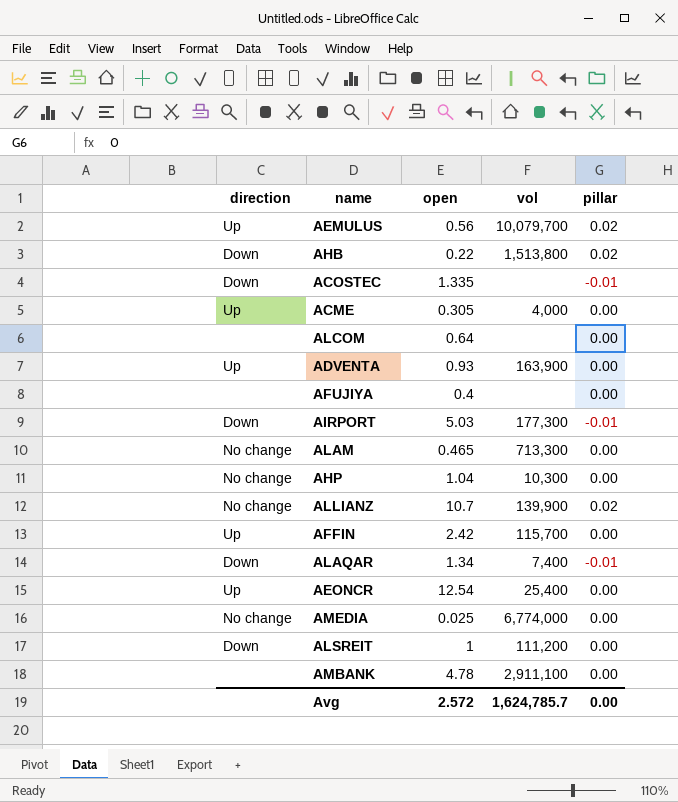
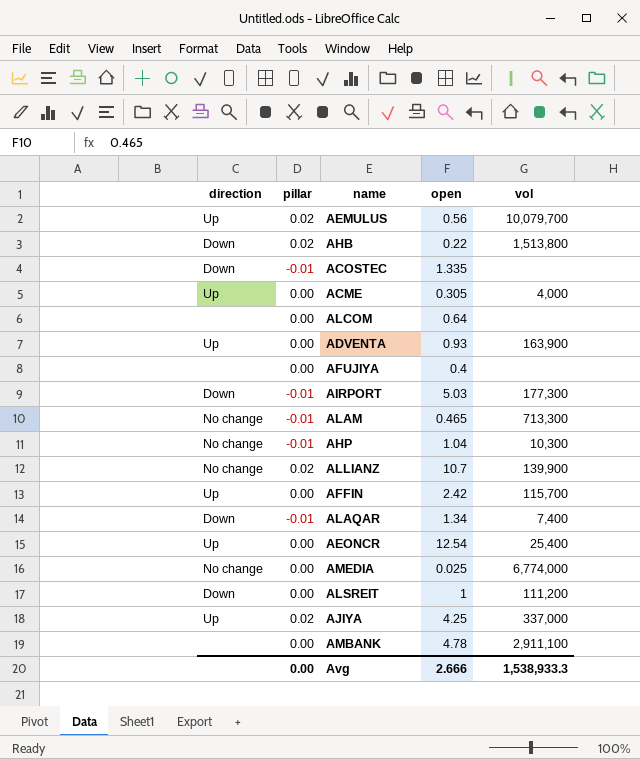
column pillar | position: 5 -> 2
ALAM | pillar: 0.00 -> -0.01
AHP | pillar: 0.00 -> -0.01
row AJIYA: none -> Up | 0.02 | 4.25 | 337,000
Avg | open: 2.572 -> 2.666
Avg | vol: 1,624,785.7 -> 1,538,933.3

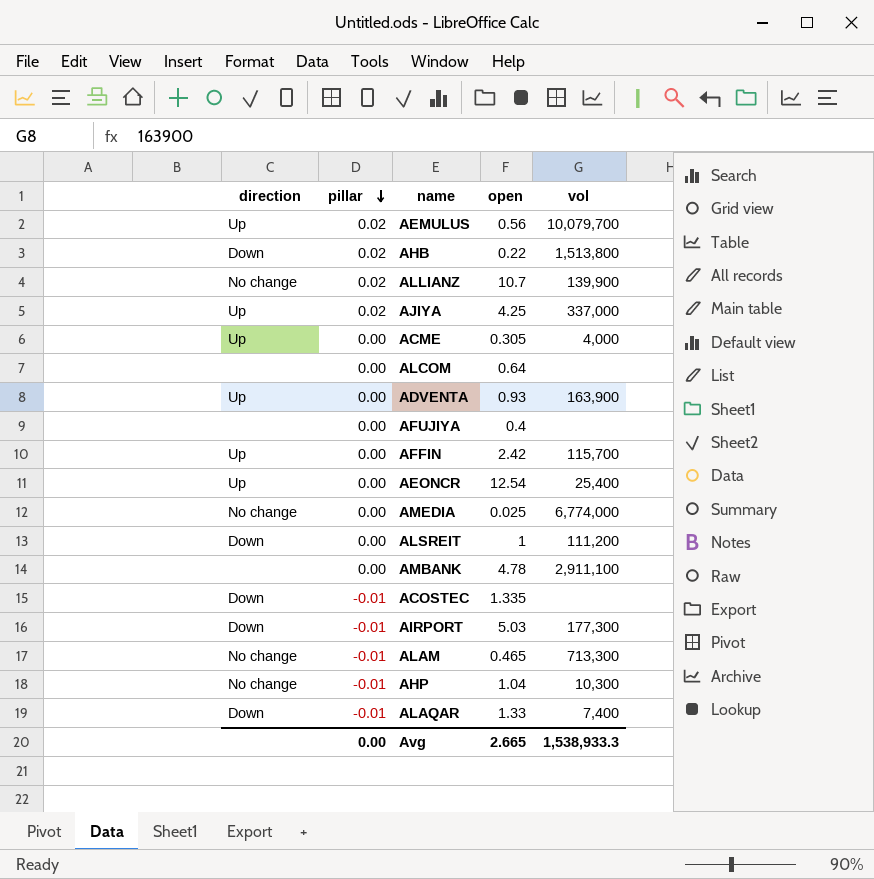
row order: none -> pillar descending
ALAQAR | open: 1.34 -> 1.33
Avg | open: 2.666 -> 2.665

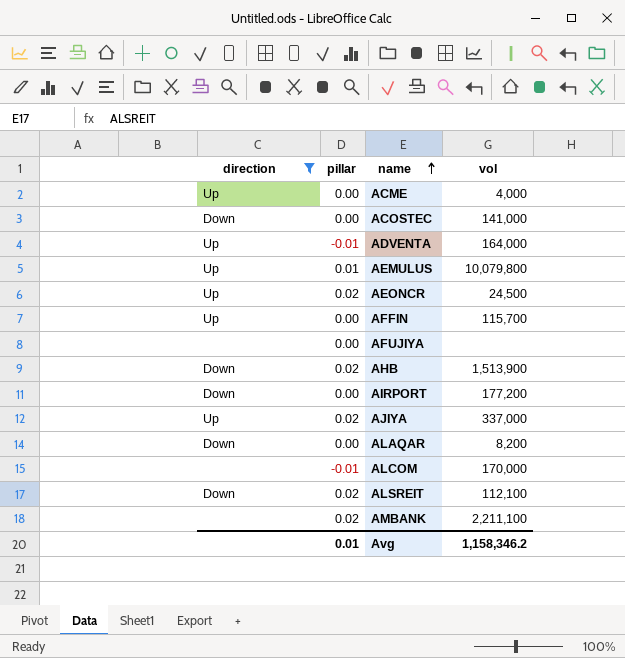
filter: none -> direction != No change
row order: pillar descending -> name ascending
column open | position: 4 -> none
ACOSTEC | pillar: -0.01 -> 0.00
ACOSTEC | vol: none -> 141,000
ADVENTA | pillar: 0.00 -> -0.01
ADVENTA | vol: 163,900 -> 164,000
AEMULUS | pillar: 0.02 -> 0.01
AEMULUS | vol: 10,079,700 -> 10,079,800
AEONCR | pillar: 0.00 -> 0.02
AEONCR | vol: 25,400 -> 24,500
AHB | vol: 1,513,800 -> 1,513,900
AIRPORT | pillar: -0.01 -> 0.00
AIRPORT | vol: 177,300 -> 177,200
ALAQAR | pillar: -0.01 -> 0.00
ALAQAR | vol: 7,400 -> 8,200
ALCOM | pillar: 0.00 -> -0.01
ALCOM | vol: none -> 170,000
ALSREIT | pillar: 0.00 -> 0.02
ALSREIT | vol: 111,200 -> 112,100
AMBANK | pillar: 0.00 -> 0.02
AMBANK | vol: 2,911,100 -> 2,211,100
Avg | pillar: 0.00 -> 0.01
Avg | vol: 1,538,933.3 -> 1,158,346.2

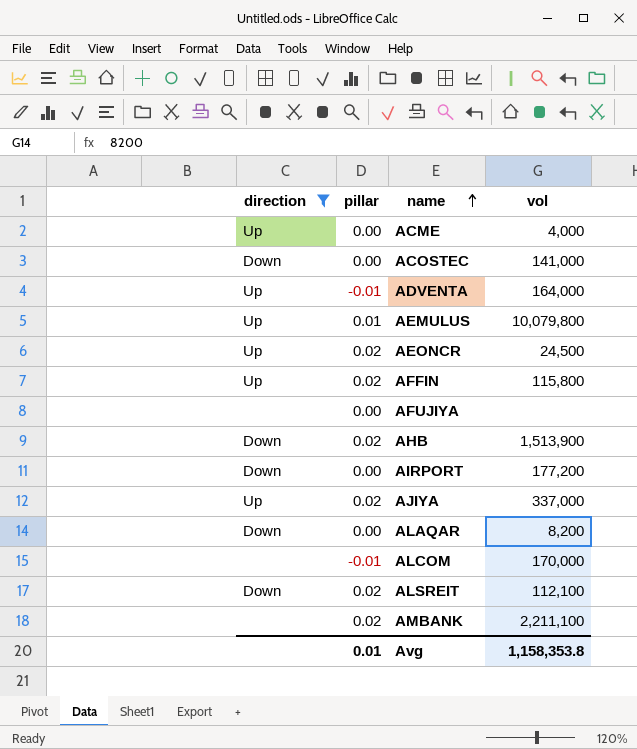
AFFIN | pillar: 0.00 -> 0.02
AFFIN | vol: 115,700 -> 115,800
Avg | vol: 1,158,346.2 -> 1,158,353.8

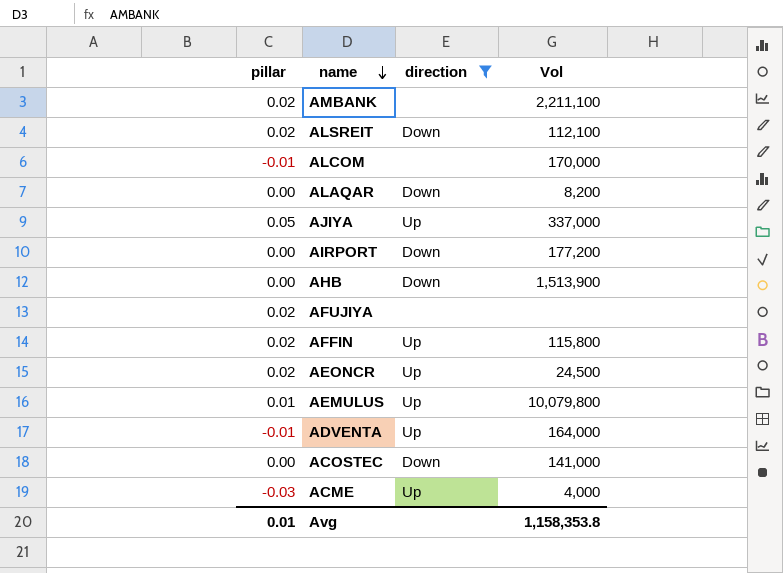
row order: name ascending -> name descending
column direction | position: 1 -> 3
column name: vol -> Vol
AJIYA | pillar: 0.02 -> 0.05
AHB | pillar: 0.02 -> 0.00
AFUJIYA | pillar: 0.00 -> 0.02
ACME | pillar: 0.00 -> -0.03

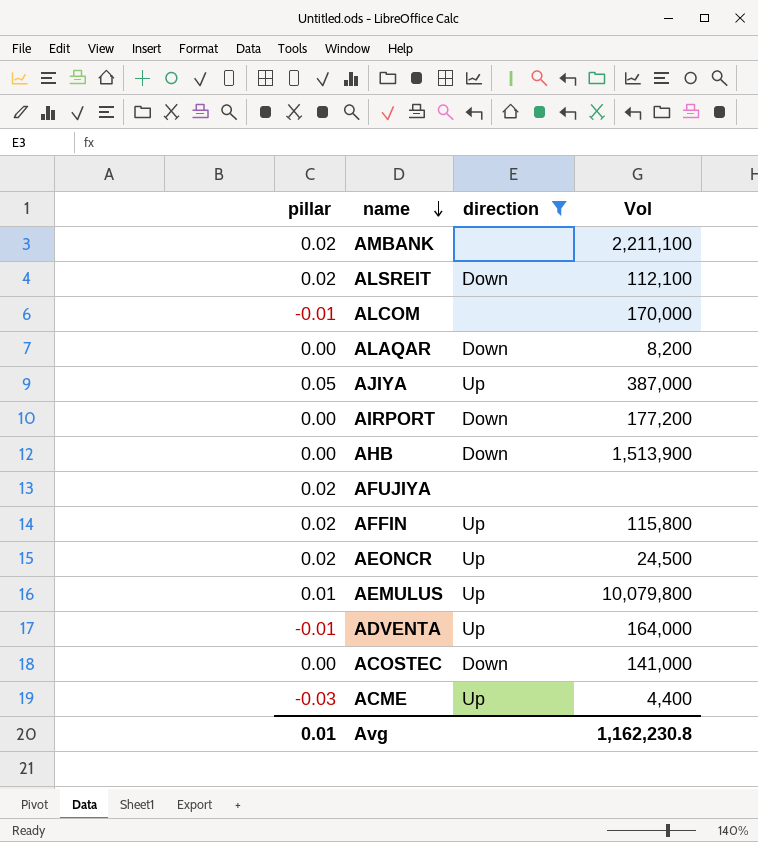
AJIYA | Vol: 337,000 -> 387,000
ACME | Vol: 4,000 -> 4,400
Avg | Vol: 1,158,353.8 -> 1,162,230.8

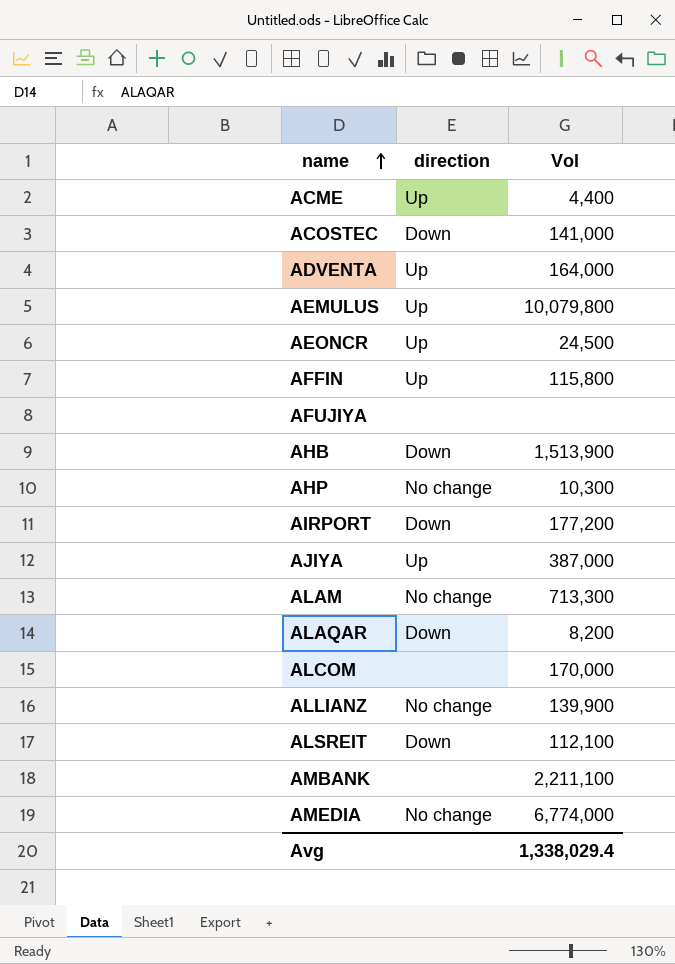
filter: direction != No change -> none
row order: name descending -> name ascending
column pillar | position: 1 -> none
Avg | Vol: 1,162,230.8 -> 1,338,029.4

